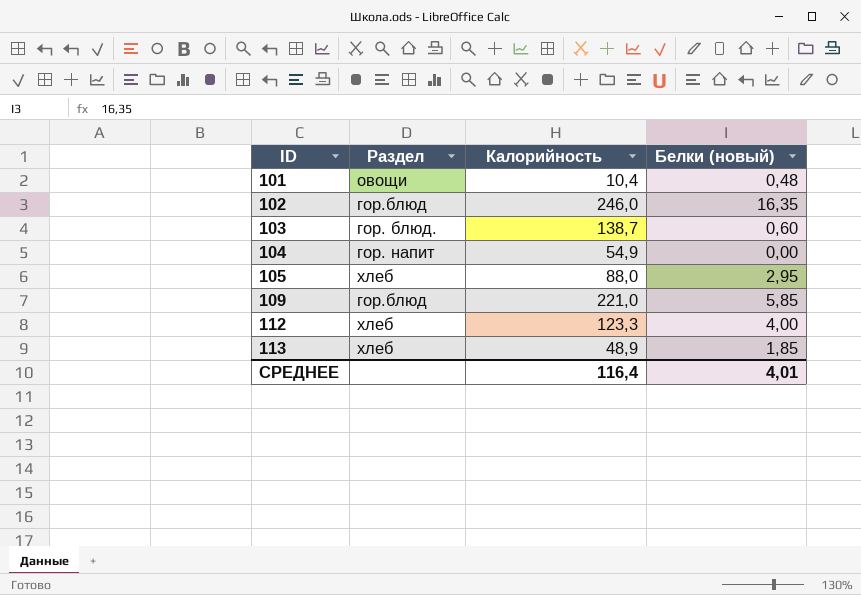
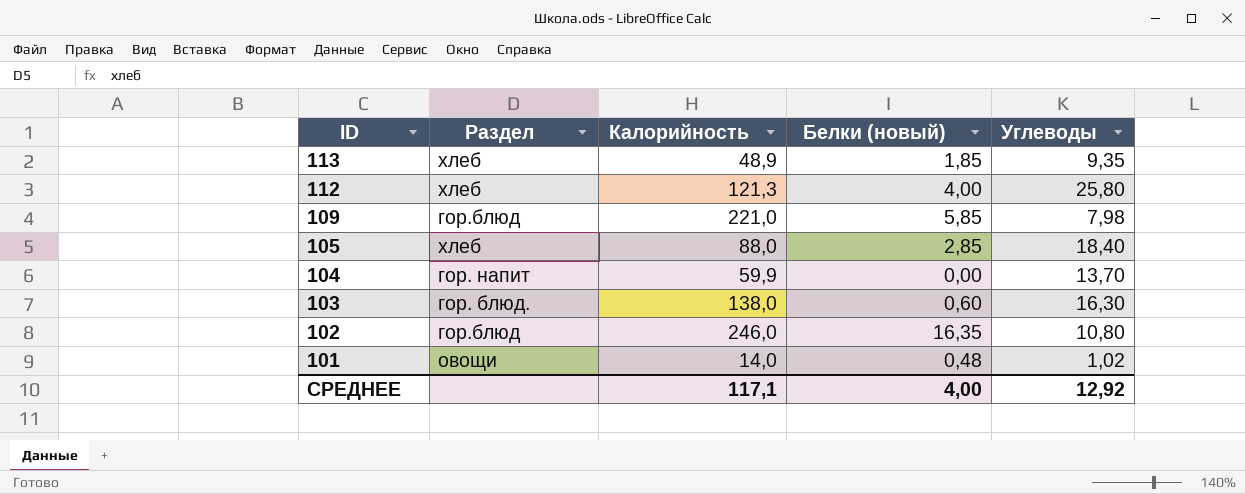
row order: ID ascending -> ID descending
column Углеводы | position: none -> 5
112 | Калорийность: 123,3 -> 121,3
105 | Белки (новый): 2,95 -> 2,85
104 | Калорийность: 54,9 -> 59,9
103 | Калорийность: 138,7 -> 138,0
101 | Калорийность: 10,4 -> 14,0
СРЕДНЕЕ | Калорийность: 116,4 -> 117,1
СРЕДНЕЕ | Белки (новый): 4,01 -> 4,00

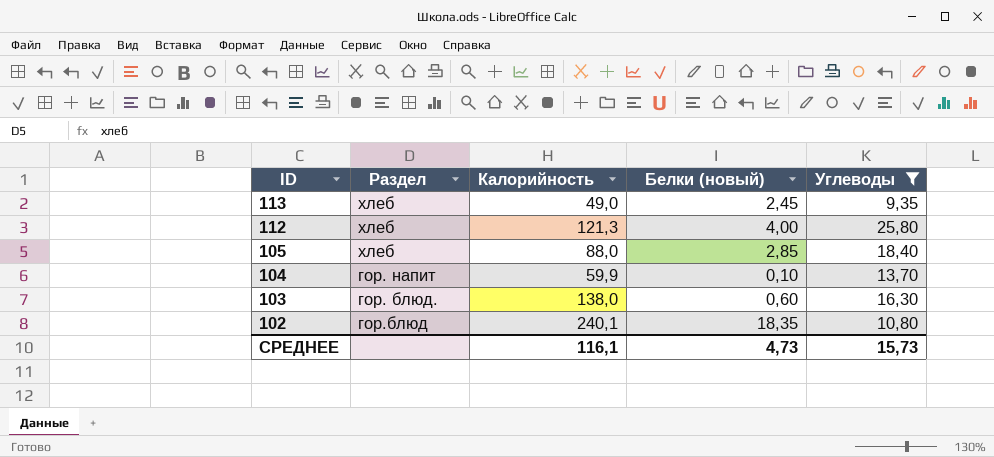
filter: none -> Углеводы >= 9,35
113 | Калорийность: 48,9 -> 49,0
113 | Белки (новый): 1,85 -> 2,45
104 | Белки (новый): 0,00 -> 0,10
102 | Калорийность: 246,0 -> 240,1
102 | Белки (новый): 16,35 -> 18,35
СРЕДНЕЕ | Калорийность: 117,1 -> 116,1
СРЕДНЕЕ | Белки (новый): 4,00 -> 4,73
СРЕДНЕЕ | Углеводы: 12,92 -> 15,73

